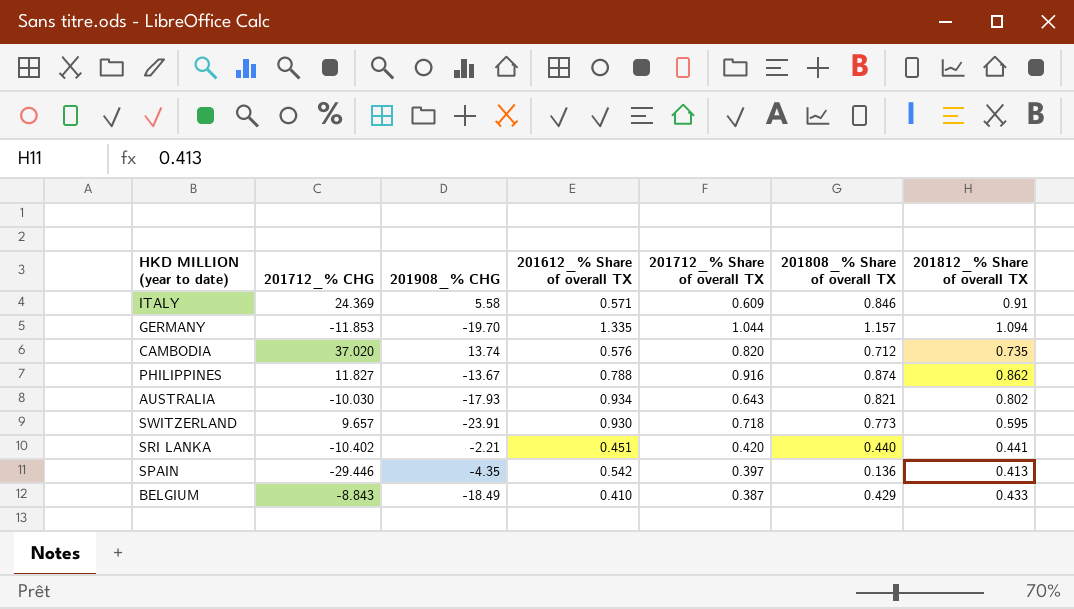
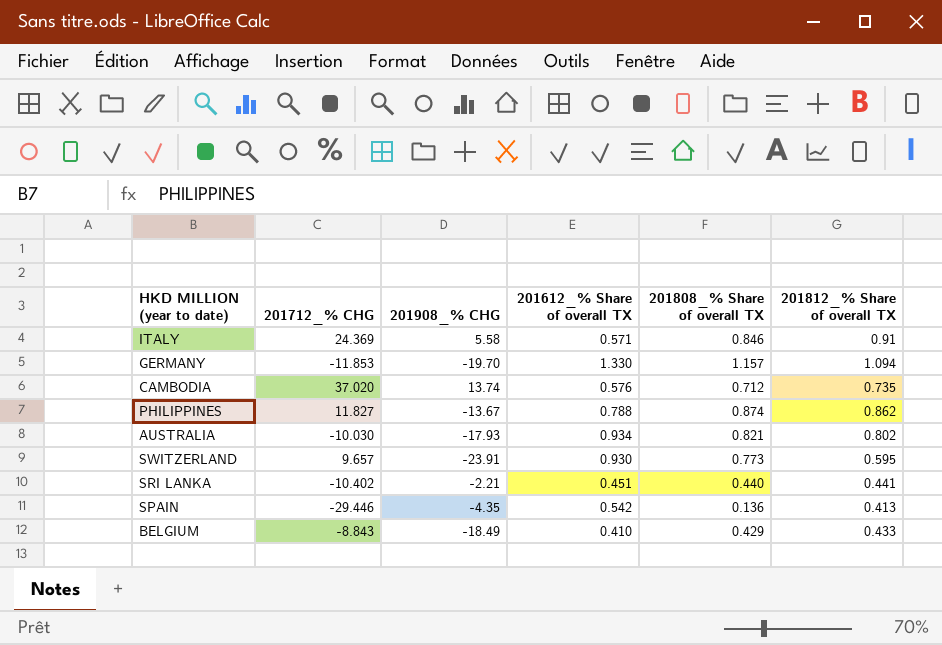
column 201712_% Share of overall TX | position: 5 -> none
GERMANY | 201612_% Share of overall TX: 1.335 -> 1.330

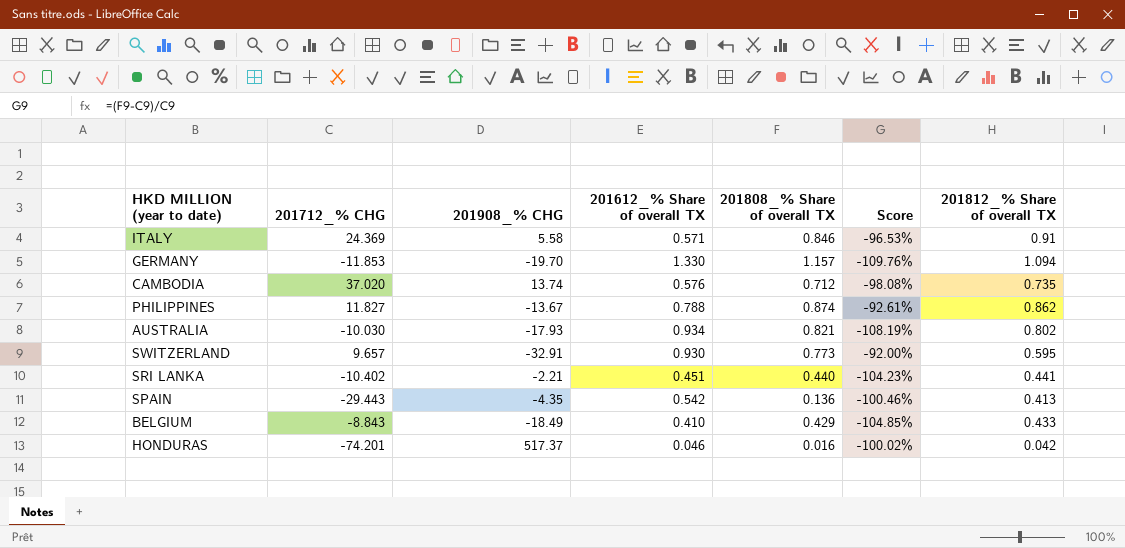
column Score | formula: none -> ([201808_% Share of overall TX] - [201712_% CHG]) / [201712_% CHG]
SWITZERLAND | 201908_% CHG: -23.91 -> -32.91
SPAIN | 201712_% CHG: -29.446 -> -29.443
row HONDURAS: none -> -74.201 | 517.37 | 0.046 | 0.016 | -100.02% | 0.042

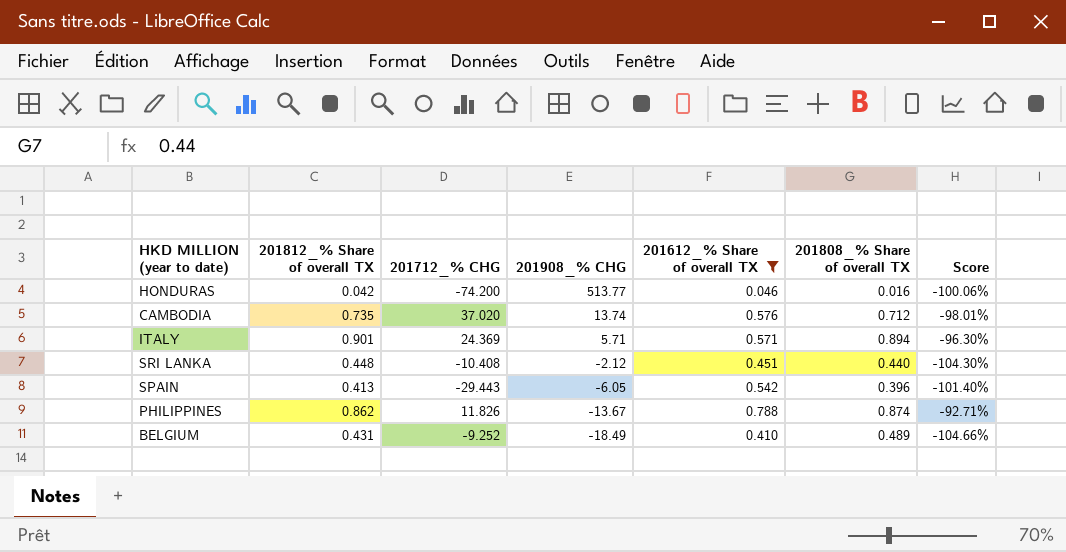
filter: none -> 201612_% Share of overall TX <= 0.788
row order: none -> 201908_% CHG descending
column 201812_% Share of overall TX | position: 7 -> 2
column Score | formula: ([201808_% Share of overall TX] - [201712_% CHG]) / [201712_% CHG] -> ([201812_% Share of overall TX] - [201712_% CHG]) / [201712_% CHG]
HONDURAS | 201712_% CHG: -74.201 -> -74.200
HONDURAS | 201908_% CHG: 517.37 -> 513.77
ITALY | 201812_% Share of overall TX: 0.91 -> 0.901
ITALY | 201908_% CHG: 5.58 -> 5.71
ITALY | 201808_% Share of overall TX: 0.846 -> 0.894
SRI LANKA | 201812_% Share of overall TX: 0.441 -> 0.448
SRI LANKA | 201712_% CHG: -10.402 -> -10.408
SRI LANKA | 201908_% CHG: -2.21 -> -2.12
SPAIN | 201908_% CHG: -4.35 -> -6.05
SPAIN | 201808_% Share of overall TX: 0.136 -> 0.396
PHILIPPINES | 201712_% CHG: 11.827 -> 11.826
BELGIUM | 201812_% Share of overall TX: 0.433 -> 0.431
BELGIUM | 201712_% CHG: -8.843 -> -9.252
BELGIUM | 201808_% Share of overall TX: 0.429 -> 0.489

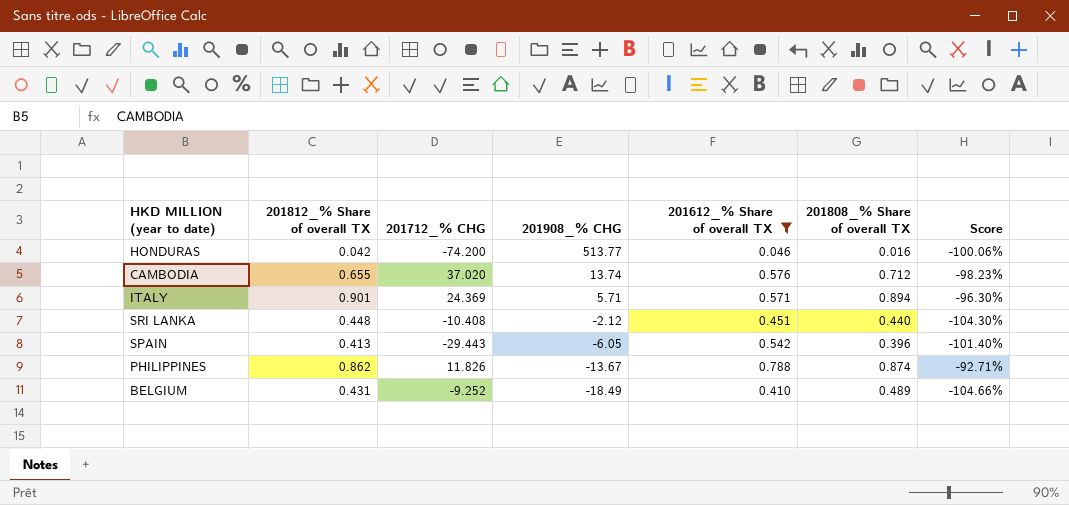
CAMBODIA | 201812_% Share of overall TX: 0.735 -> 0.655
CAMBODIA | Score: -98.01% -> -98.23%

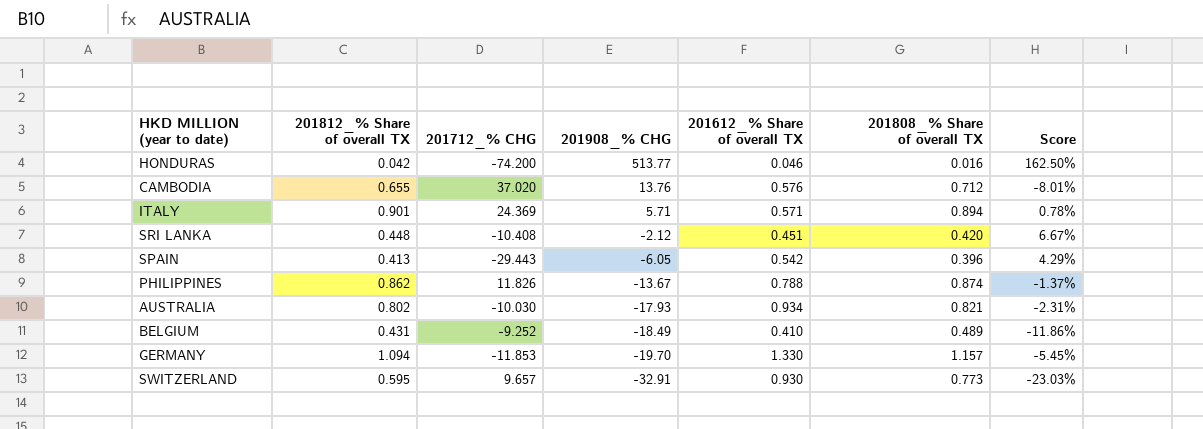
filter: 201612_% Share of overall TX <= 0.788 -> none
column Score | formula: ([201812_% Share of overall TX] - [201712_% CHG]) / [201712_% CHG] -> ([201812_% Share of overall TX] - [201808_% Share of overall TX]) / [201808_% Share of overall TX]
CAMBODIA | 201908_% CHG: 13.74 -> 13.76
SRI LANKA | 201808_% Share of overall TX: 0.440 -> 0.420

